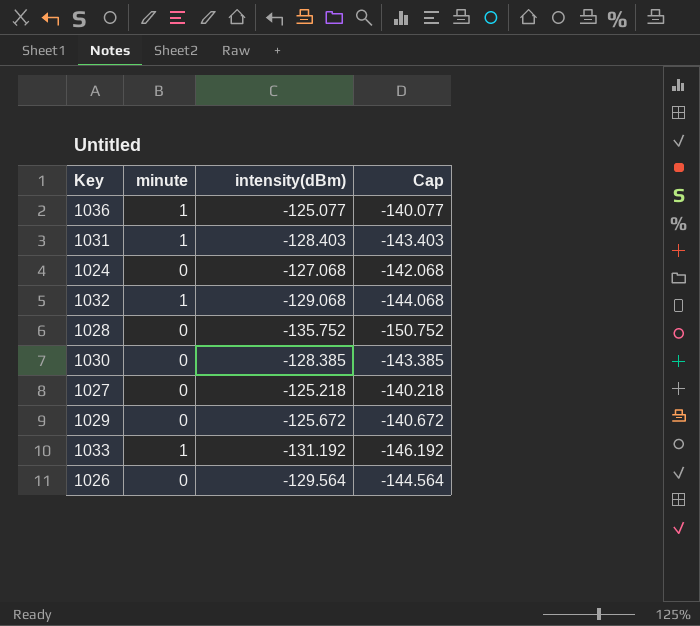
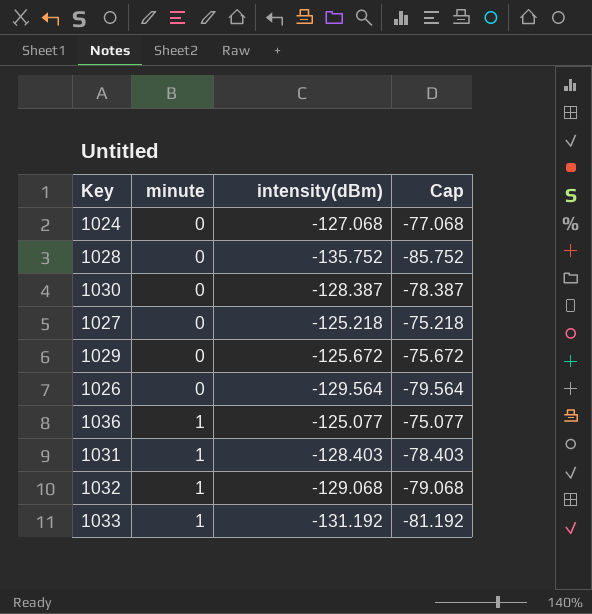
row order: none -> minute ascending
column Cap | formula: [intensity(dBm)] - 15 -> [intensity(dBm)] + 50
1030 | intensity(dBm): -128.385 -> -128.387

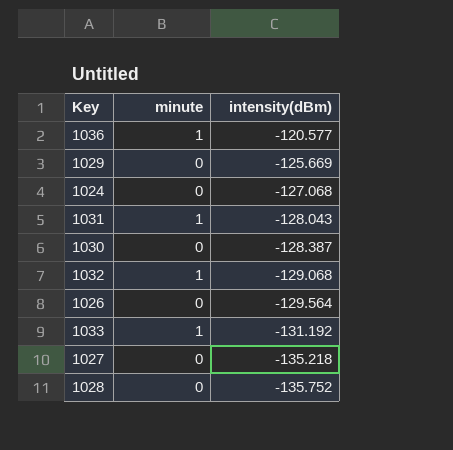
row order: minute ascending -> intensity(dBm) descending
column Cap | formula: [intensity(dBm)] + 50 -> none
1036 | intensity(dBm): -125.077 -> -120.577
1029 | intensity(dBm): -125.672 -> -125.669
1031 | intensity(dBm): -128.403 -> -128.043
1027 | intensity(dBm): -125.218 -> -135.218

